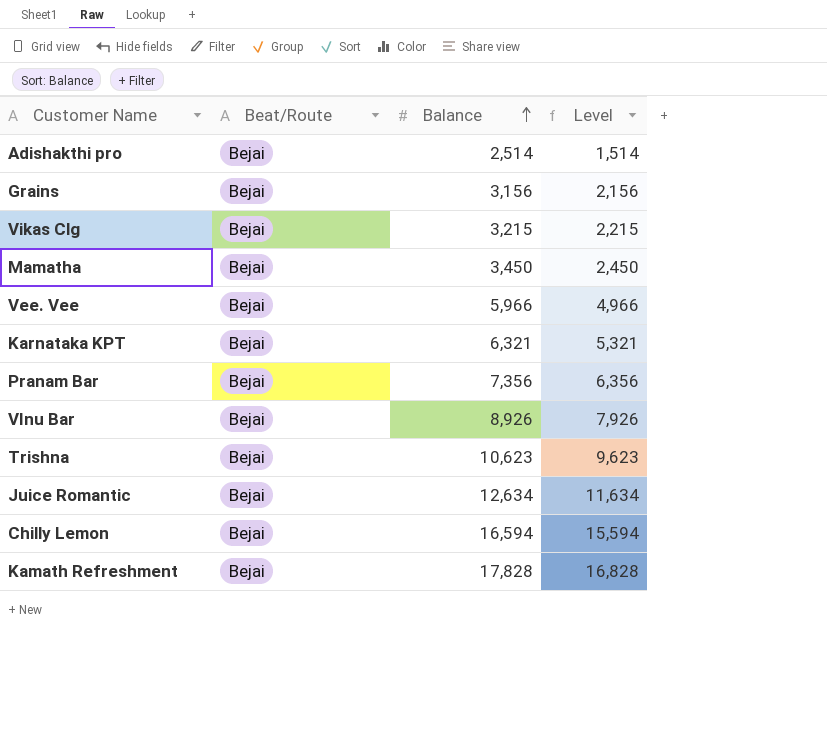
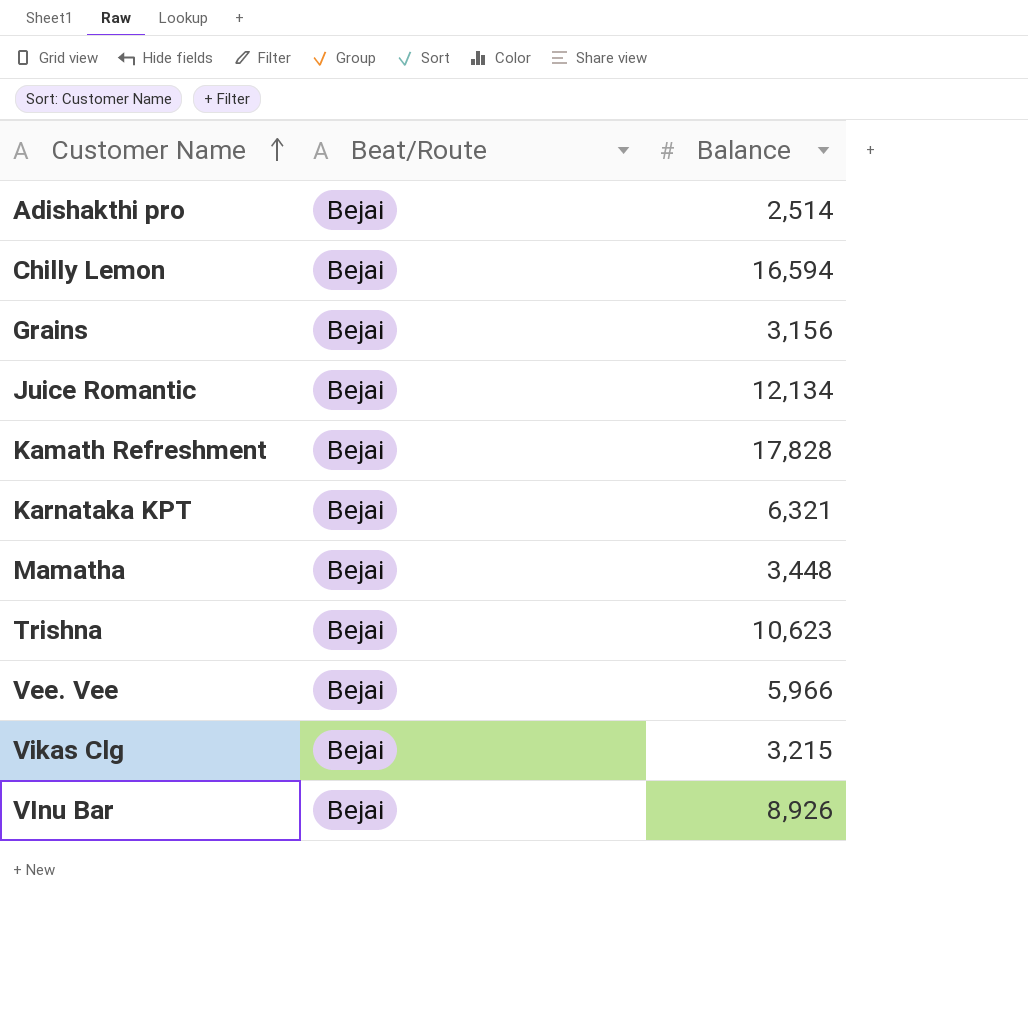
row order: Balance ascending -> Customer Name ascending
column Level | formula: [Balance] - 1000 -> none
row Pranam Bar: Bejai | 7,356 | 6,356 -> none
Juice Romantic | Balance: 12,634 -> 12,134
Mamatha | Balance: 3,450 -> 3,448

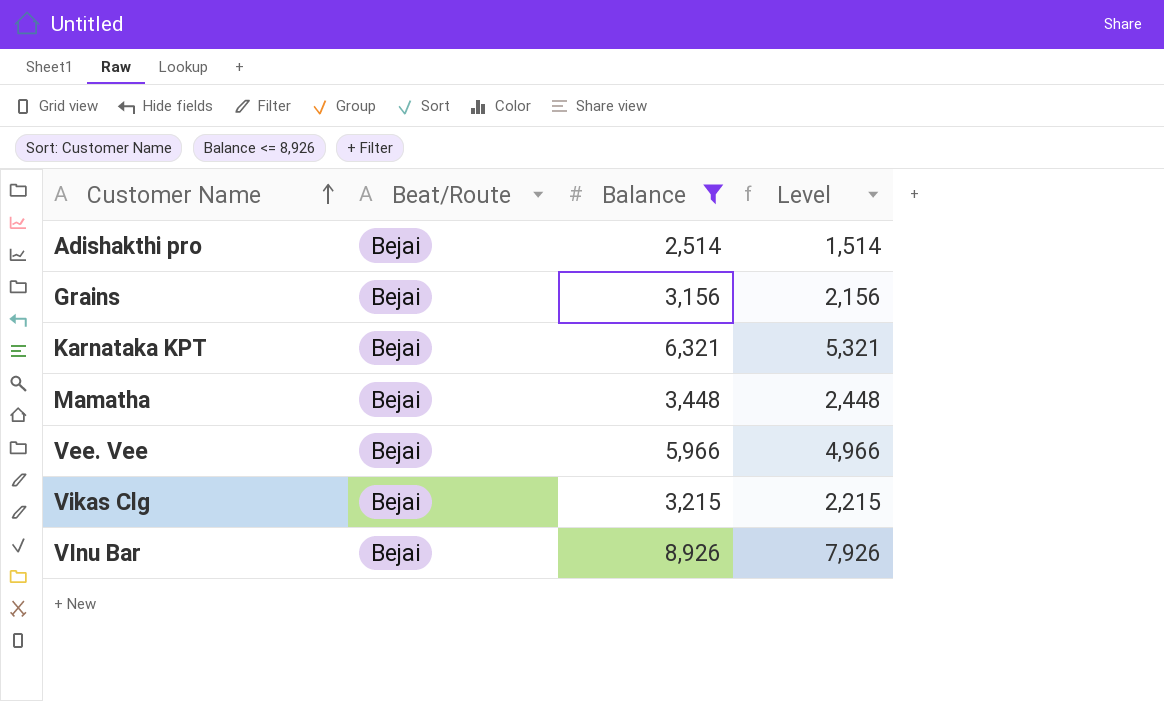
filter: none -> Balance <= 8,926
column Level | formula: none -> [Balance] - 1000

